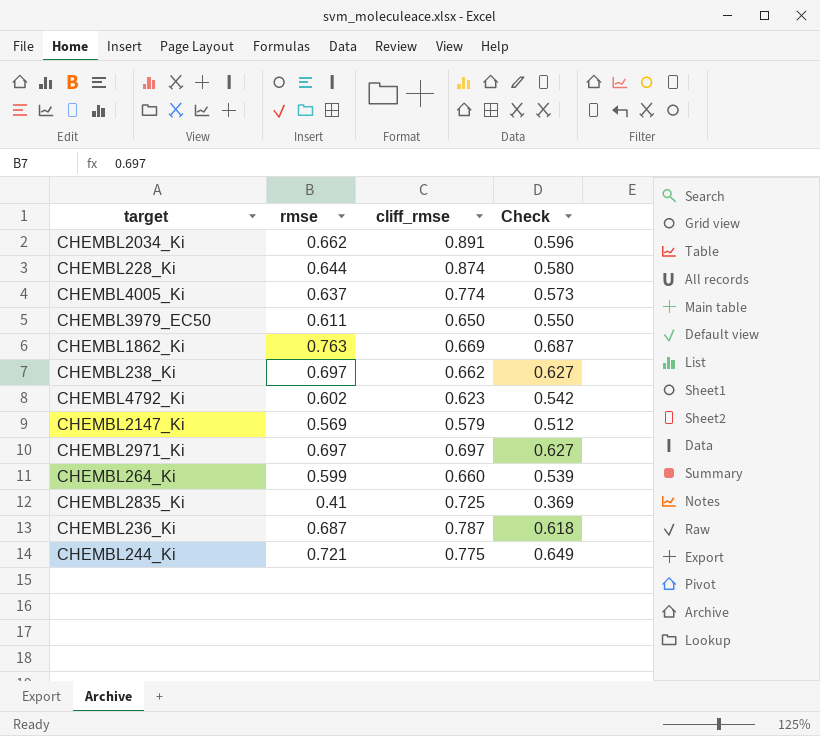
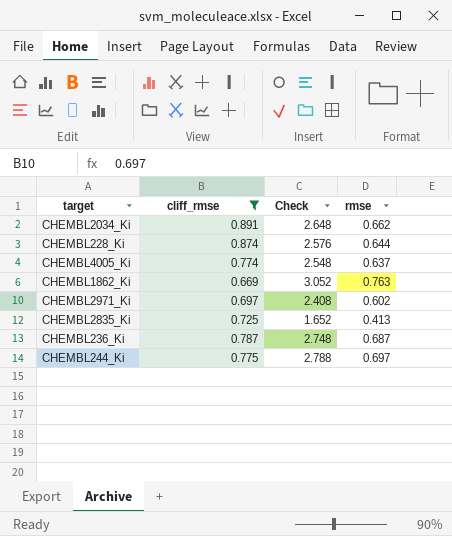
filter: none -> cliff_rmse >= 0.669
column Check | formula: [rmse] * 0.9 -> [rmse] * 4
column rmse | position: 2 -> 4
CHEMBL2971_Ki | rmse: 0.697 -> 0.602
CHEMBL2835_Ki | rmse: 0.41 -> 0.413
CHEMBL244_Ki | rmse: 0.721 -> 0.697

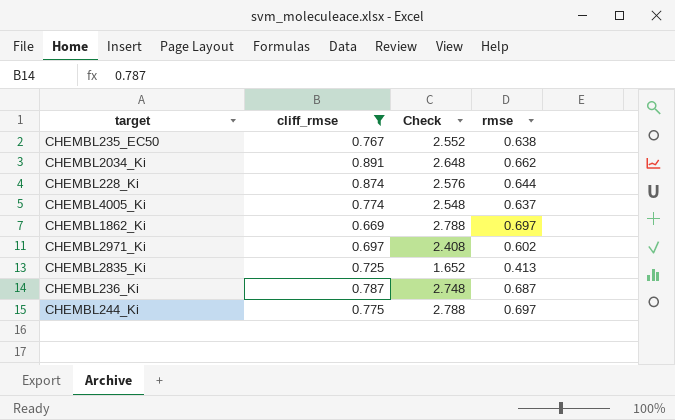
row CHEMBL235_EC50: none -> 0.767 | 2.552 | 0.638
CHEMBL1862_Ki | Check: 3.052 -> 2.788
CHEMBL1862_Ki | rmse: 0.763 -> 0.697

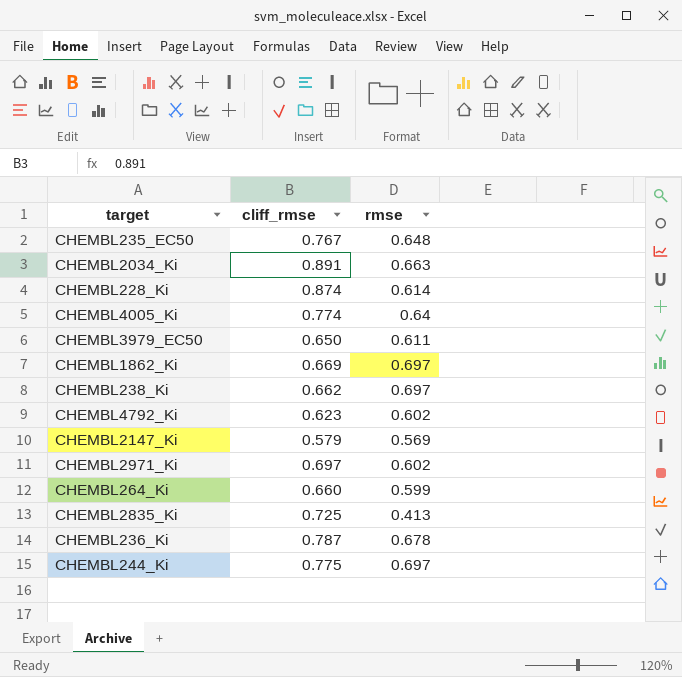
filter: cliff_rmse >= 0.669 -> none
column Check | formula: [rmse] * 4 -> none
CHEMBL235_EC50 | rmse: 0.638 -> 0.648
CHEMBL2034_Ki | rmse: 0.662 -> 0.663
CHEMBL228_Ki | rmse: 0.644 -> 0.614
CHEMBL4005_Ki | rmse: 0.637 -> 0.64
CHEMBL236_Ki | rmse: 0.687 -> 0.678

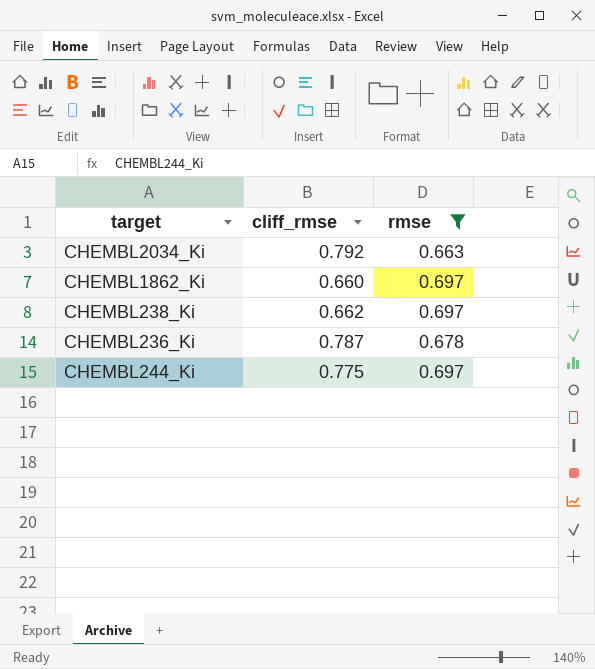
filter: none -> rmse >= 0.663
CHEMBL2034_Ki | cliff_rmse: 0.891 -> 0.792
CHEMBL1862_Ki | cliff_rmse: 0.669 -> 0.660

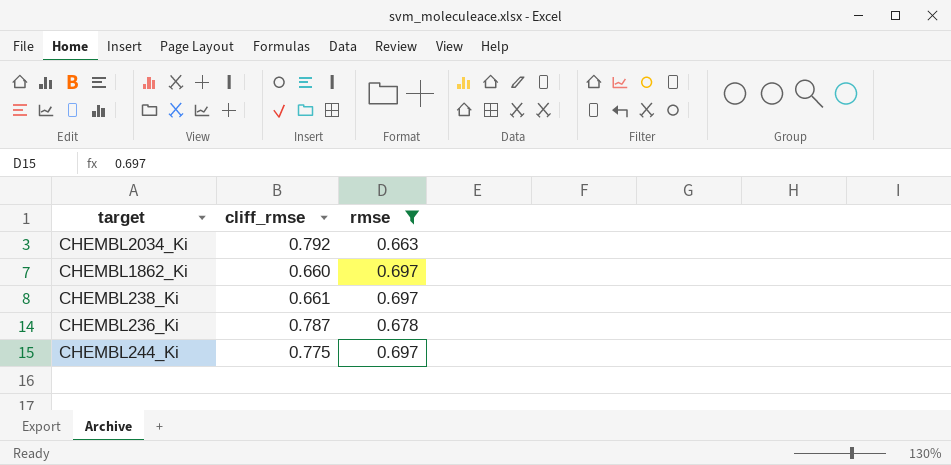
CHEMBL238_Ki | cliff_rmse: 0.662 -> 0.661

